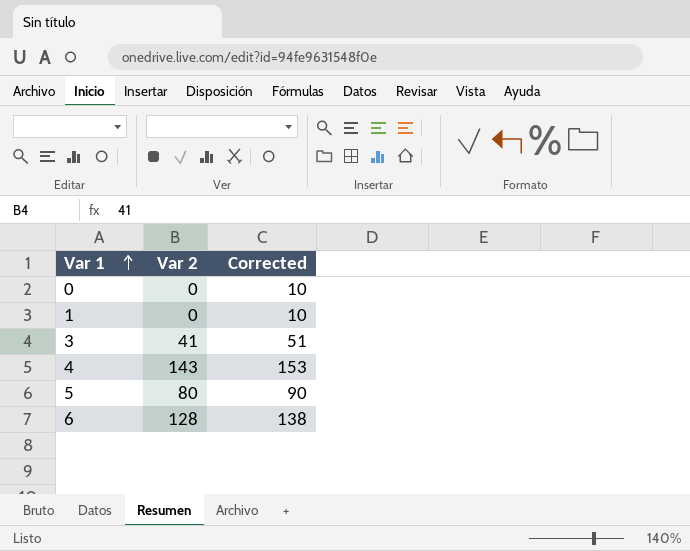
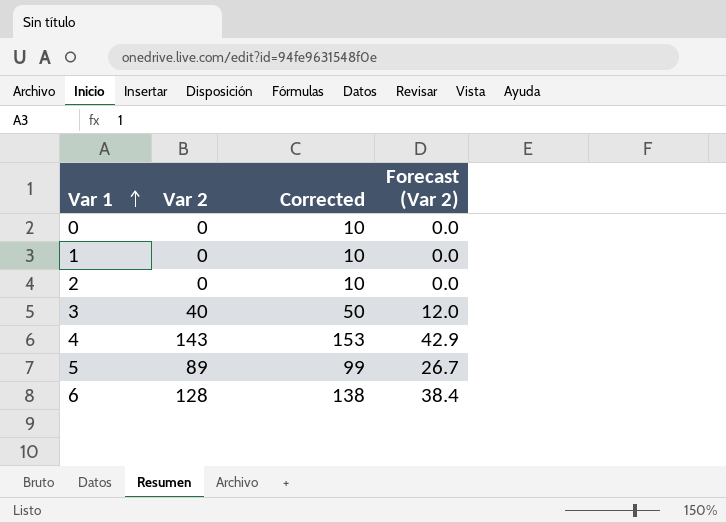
column Forecast (Var 2) | formula: none -> [Var 2] * 0.3
row 2: none -> 0 | 10 | 0.0
3 | Var 2: 41 -> 40
3 | Corrected: 51 -> 50
5 | Var 2: 80 -> 89
5 | Corrected: 90 -> 99

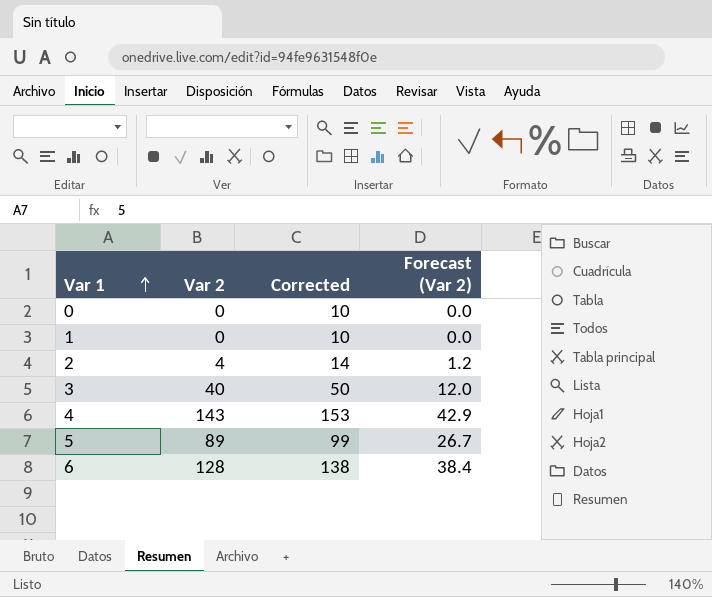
2 | Var 2: 0 -> 4
2 | Corrected: 10 -> 14
2 | Forecast (Var 2): 0.0 -> 1.2

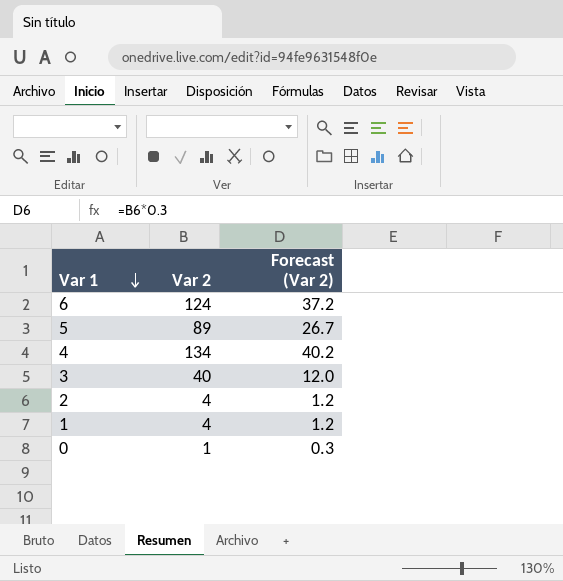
row order: Var 1 ascending -> Var 1 descending
column Corrected | formula: [Var 2] + 10 -> none
6 | Var 2: 128 -> 124
6 | Forecast (Var 2): 38.4 -> 37.2
4 | Var 2: 143 -> 134
4 | Forecast (Var 2): 42.9 -> 40.2
1 | Var 2: 0 -> 4
1 | Forecast (Var 2): 0.0 -> 1.2
0 | Var 2: 0 -> 1
0 | Forecast (Var 2): 0.0 -> 0.3

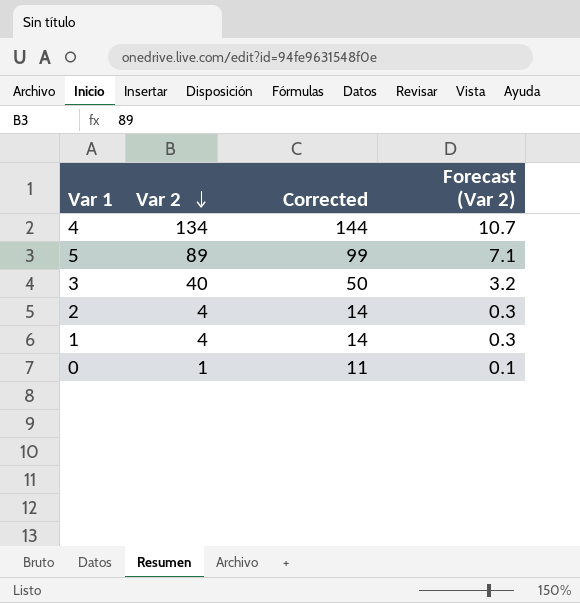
row order: Var 1 descending -> Var 2 descending
column Corrected | formula: none -> [Var 2] + 10
column Forecast (Var 2) | formula: [Var 2] * 0.3 -> [Var 2] * 0.08
row 6: 124 | 37.2 -> none

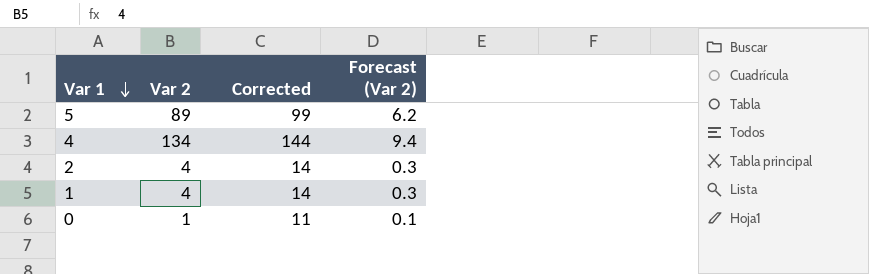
row order: Var 2 descending -> Var 1 descending
column Forecast (Var 2) | formula: [Var 2] * 0.08 -> [Var 2] * 0.07
row 3: 40 | 50 | 3.2 -> none

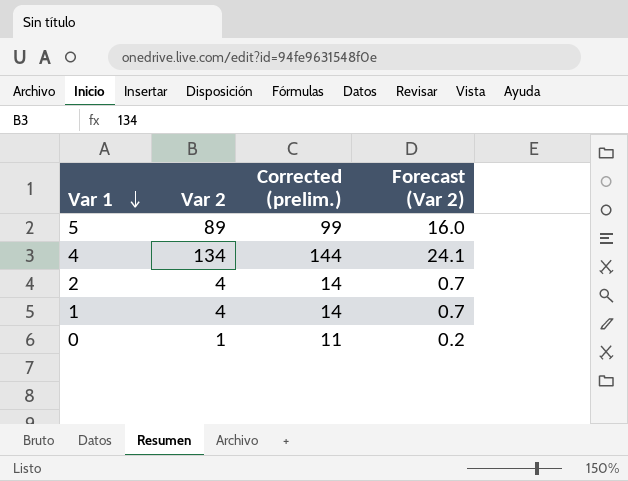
column name: Corrected -> Corrected (prelim.)
column Forecast (Var 2) | formula: [Var 2] * 0.07 -> [Var 2] * 0.18

